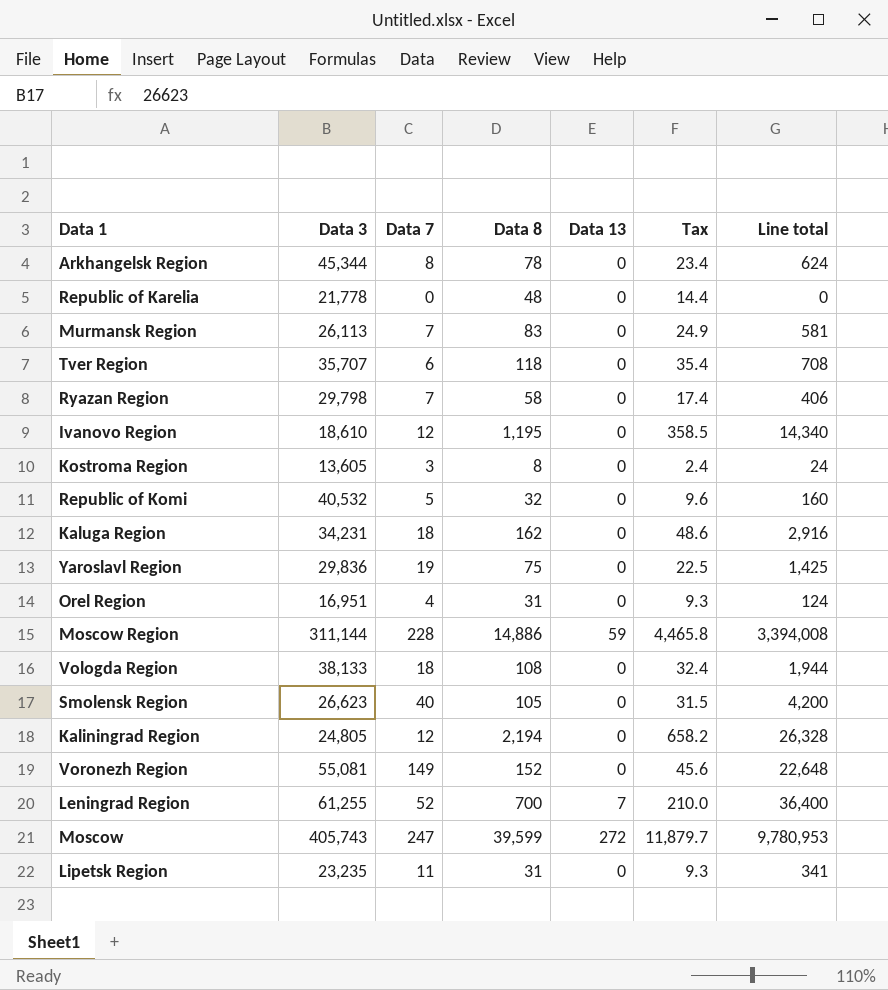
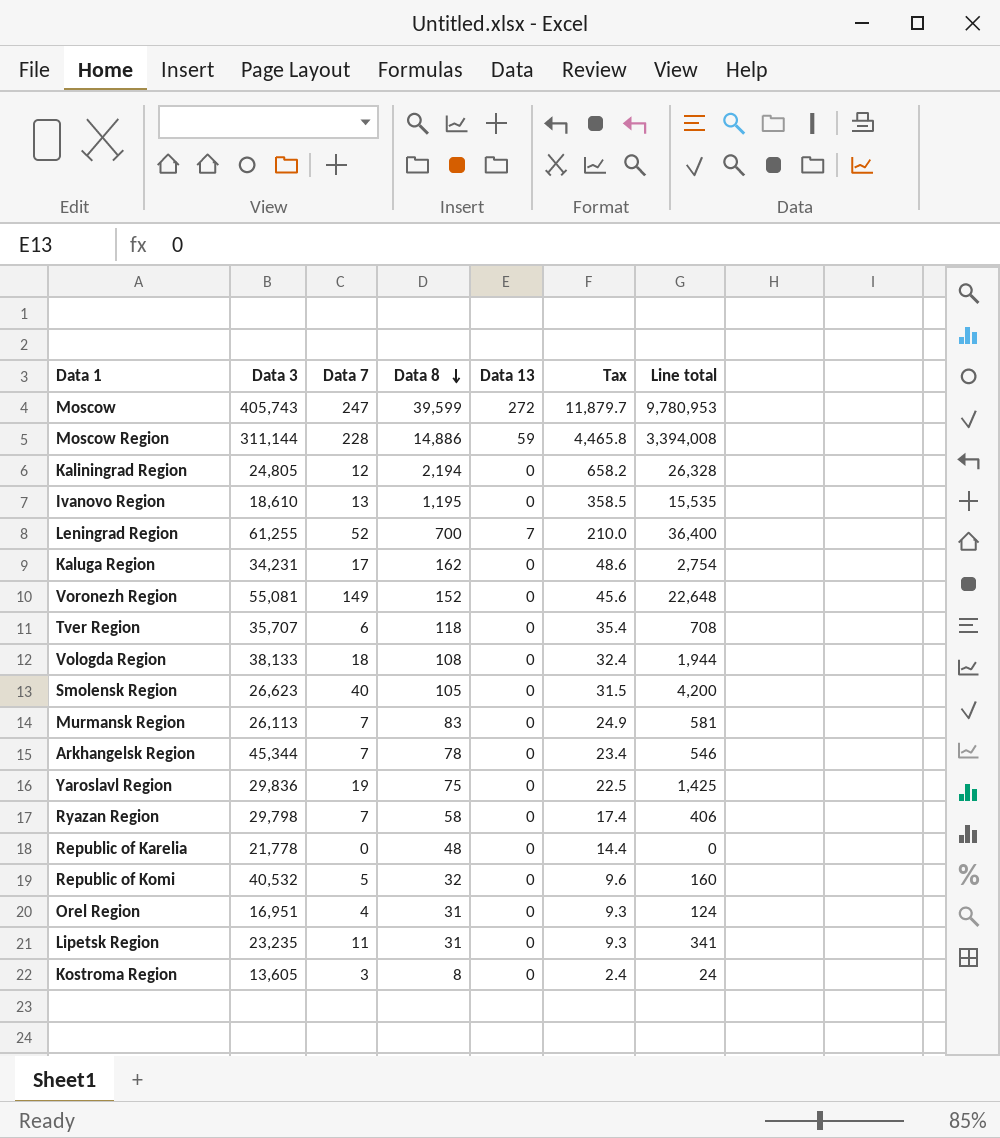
row order: none -> Data 8 descending
Ivanovo Region | Data 7: 12 -> 13
Ivanovo Region | Line total: 14,340 -> 15,535
Kaluga Region | Data 7: 18 -> 17
Kaluga Region | Line total: 2,916 -> 2,754
Arkhangelsk Region | Data 7: 8 -> 7
Arkhangelsk Region | Line total: 624 -> 546

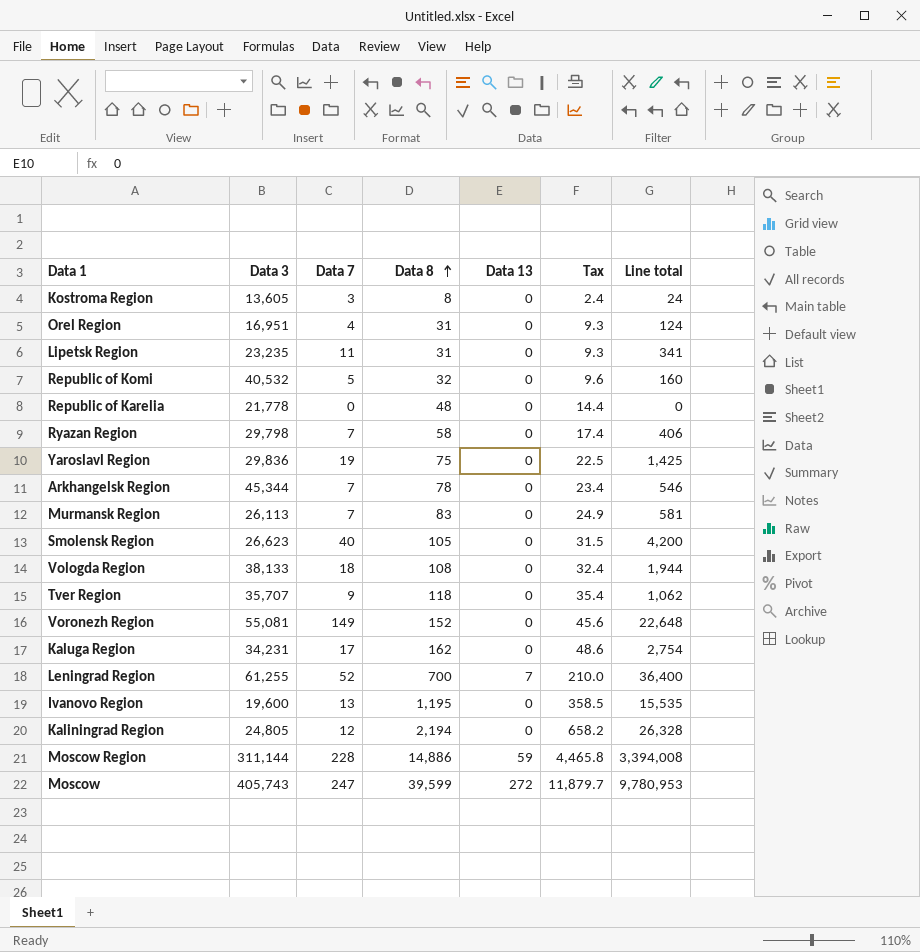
row order: Data 8 descending -> Data 8 ascending
Tver Region | Data 7: 6 -> 9
Tver Region | Line total: 708 -> 1,062
Ivanovo Region | Data 3: 18,610 -> 19,600

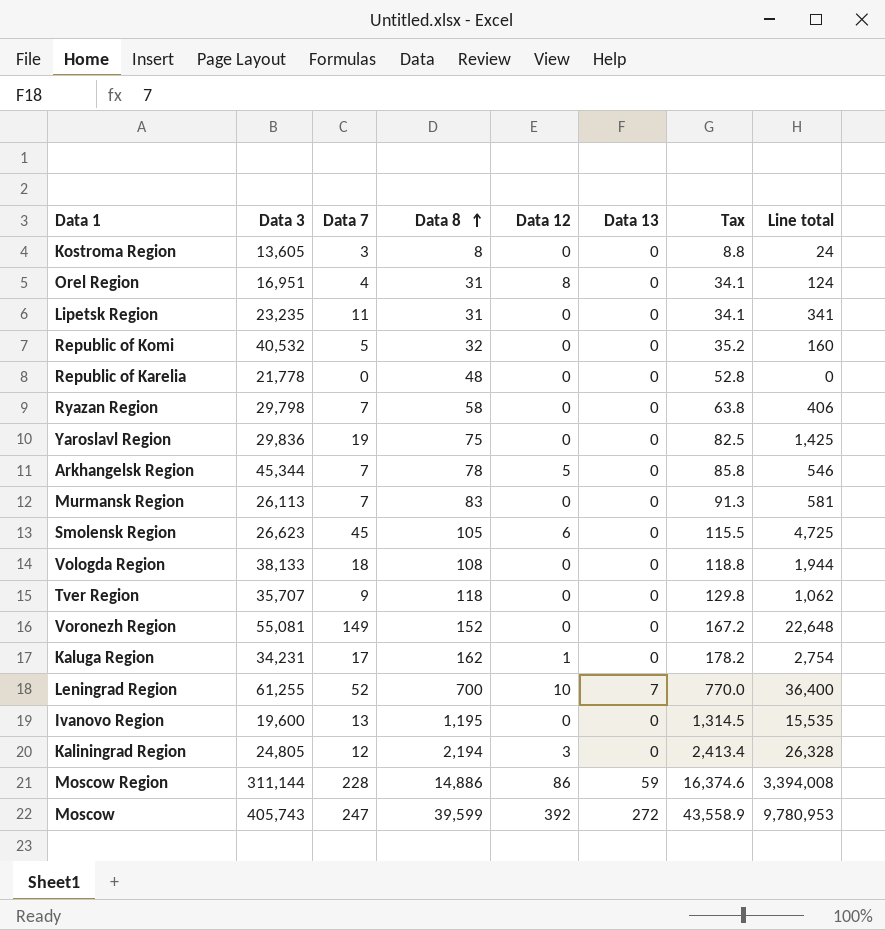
column Data 12 | position: none -> 5
column Tax | formula: [Data 8] * 0.3 -> [Data 8] * 1.1
Smolensk Region | Data 7: 40 -> 45
Smolensk Region | Line total: 4,200 -> 4,725

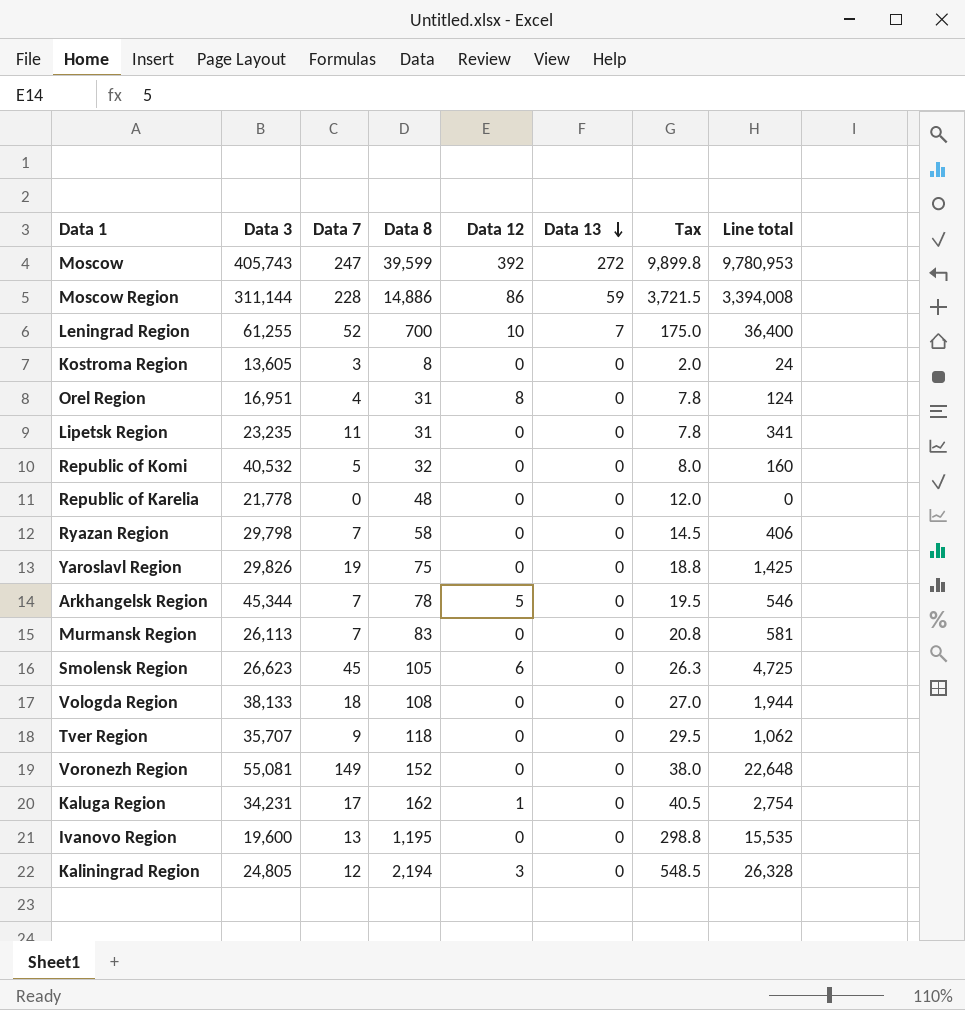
row order: Data 8 ascending -> Data 13 descending
column Tax | formula: [Data 8] * 1.1 -> [Data 8] * 0.25
Yaroslavl Region | Data 3: 29,836 -> 29,826

